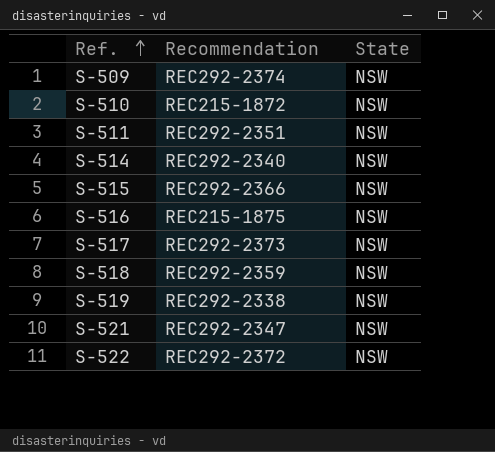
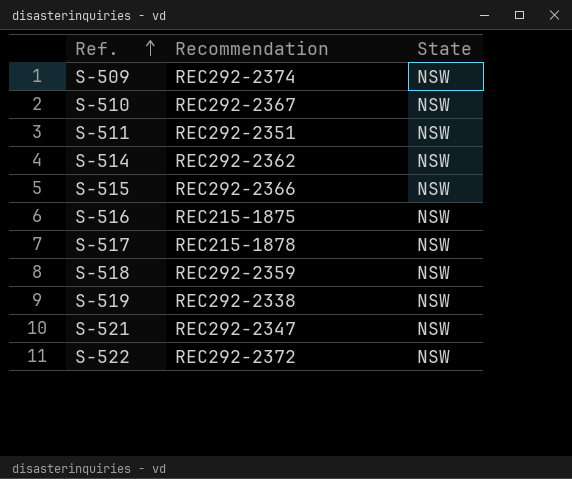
S-510 | Recommendation: REC215-1872 -> REC292-2367
S-514 | Recommendation: REC292-2340 -> REC292-2362
S-517 | Recommendation: REC292-2373 -> REC215-1878

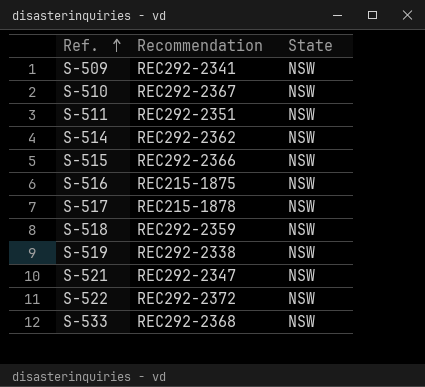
S-509 | Recommendation: REC292-2374 -> REC292-2341
row S-533: none -> REC292-2368 | NSW

